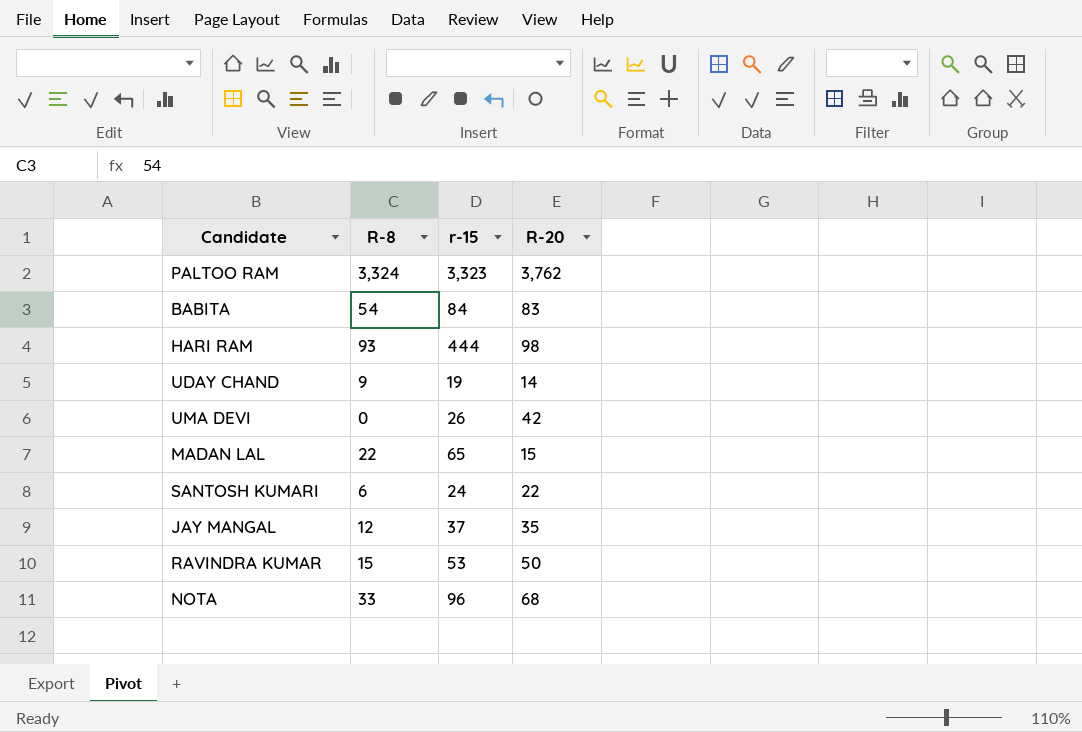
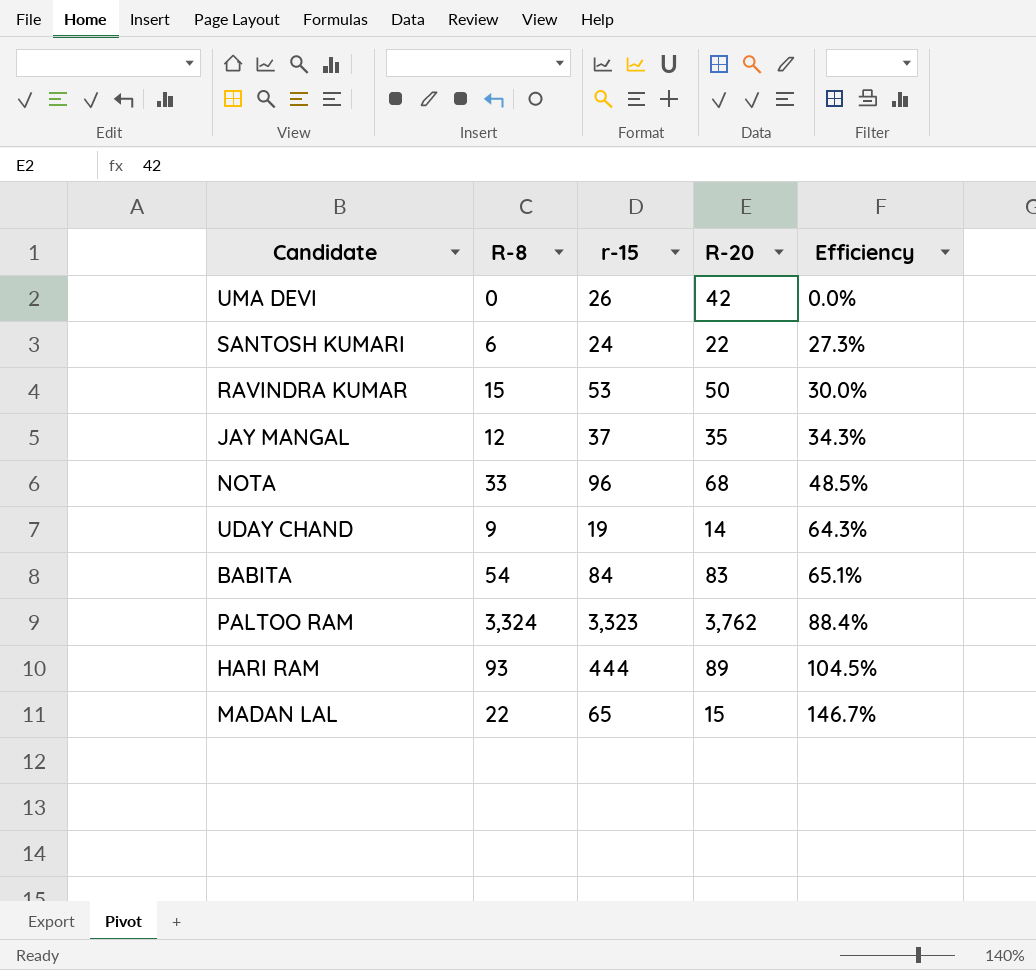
row order: none -> Efficiency ascending
column Efficiency | formula: none -> [R-8] / [R-20]
HARI RAM | R-20: 98 -> 89

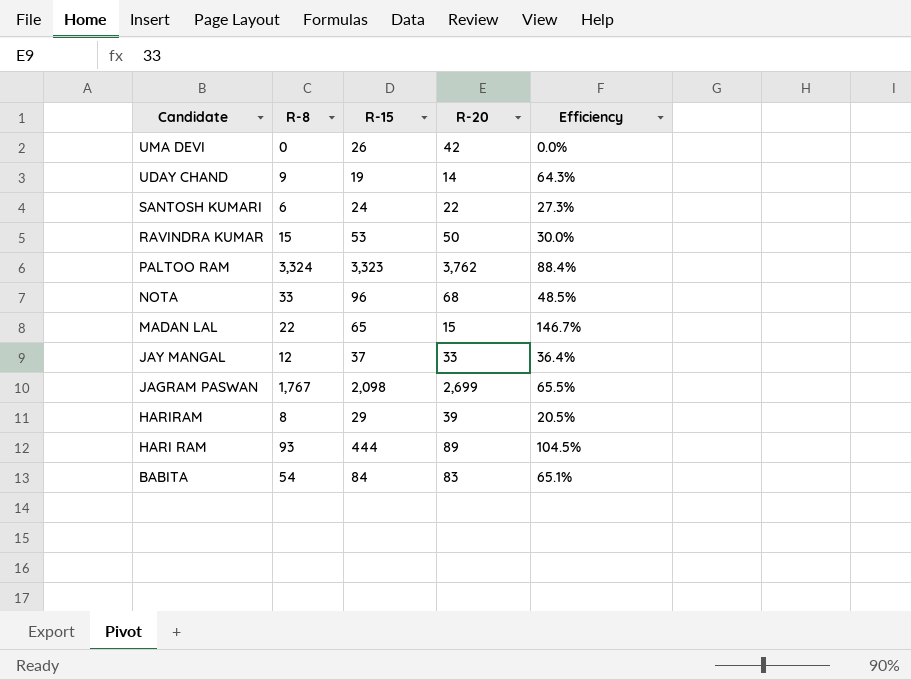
row order: Efficiency ascending -> Candidate descending
column name: r-15 -> R-15
JAY MANGAL | R-20: 35 -> 33
JAY MANGAL | Efficiency: 34.3% -> 36.4%
row JAGRAM PASWAN: none -> 1,767 | 2,098 | 2,699 | 65.5%
row HARIRAM: none -> 8 | 29 | 39 | 20.5%

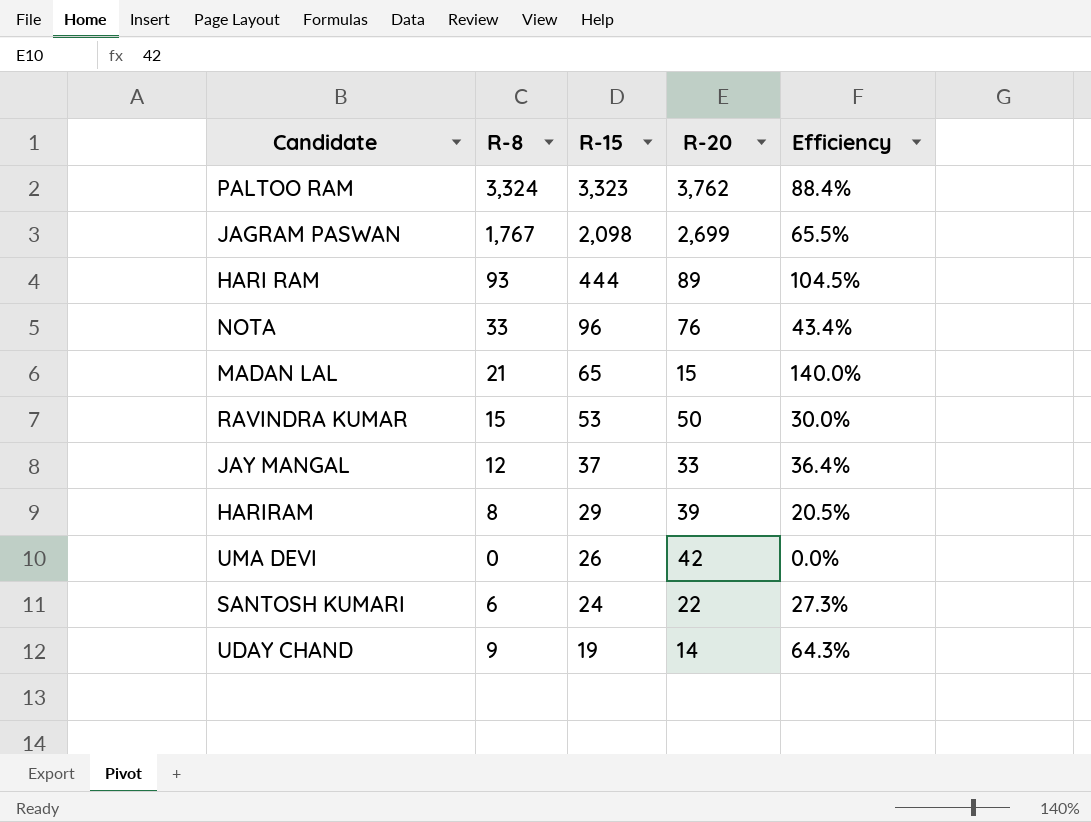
row order: Candidate descending -> R-15 descending
row BABITA: 54 | 84 | 83 | 65.1% -> none
NOTA | R-20: 68 -> 76
NOTA | Efficiency: 48.5% -> 43.4%
MADAN LAL | R-8: 22 -> 21
MADAN LAL | Efficiency: 146.7% -> 140.0%

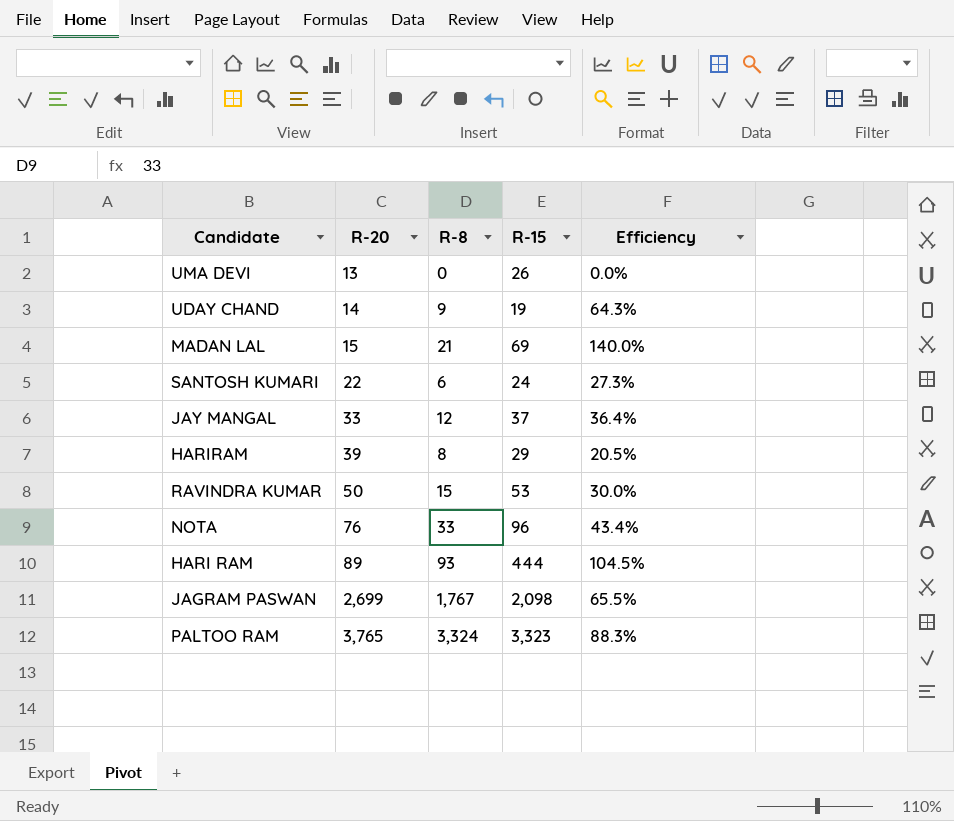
row order: R-15 descending -> R-20 ascending
column R-20 | position: 4 -> 2
UMA DEVI | R-20: 42 -> 13
MADAN LAL | R-15: 65 -> 69
PALTOO RAM | R-20: 3,762 -> 3,765
PALTOO RAM | Efficiency: 88.4% -> 88.3%

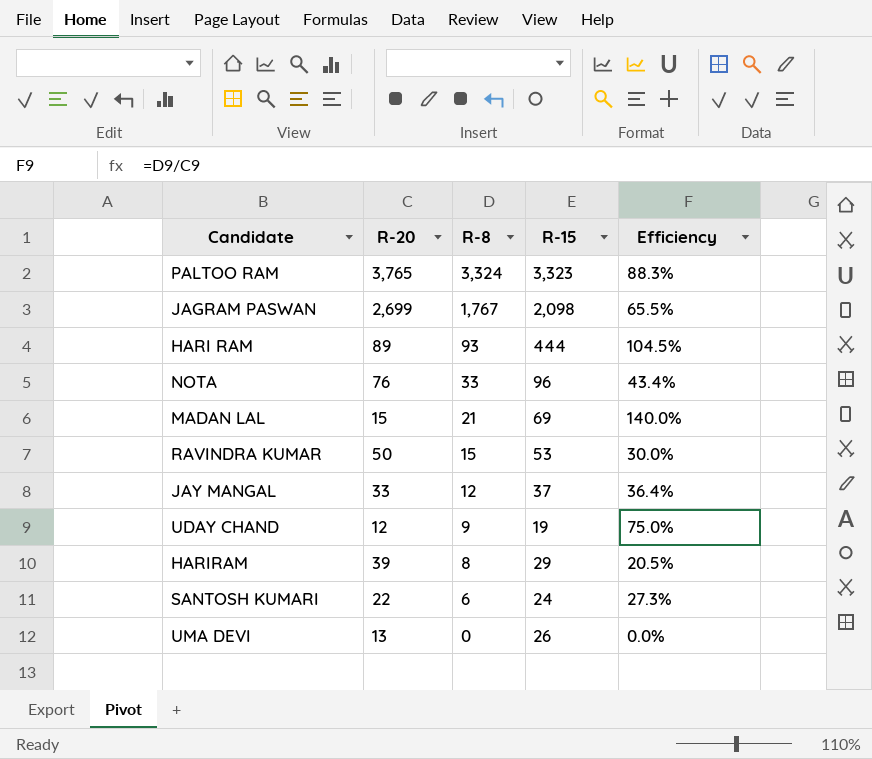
row order: R-20 ascending -> R-8 descending
UDAY CHAND | R-20: 14 -> 12
UDAY CHAND | Efficiency: 64.3% -> 75.0%

